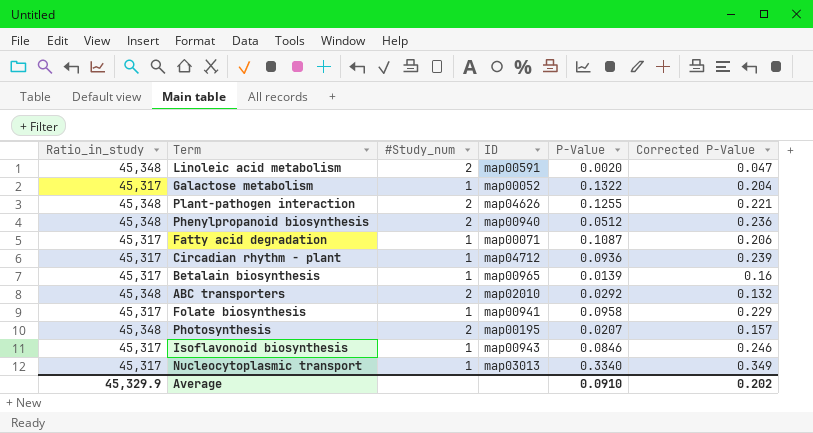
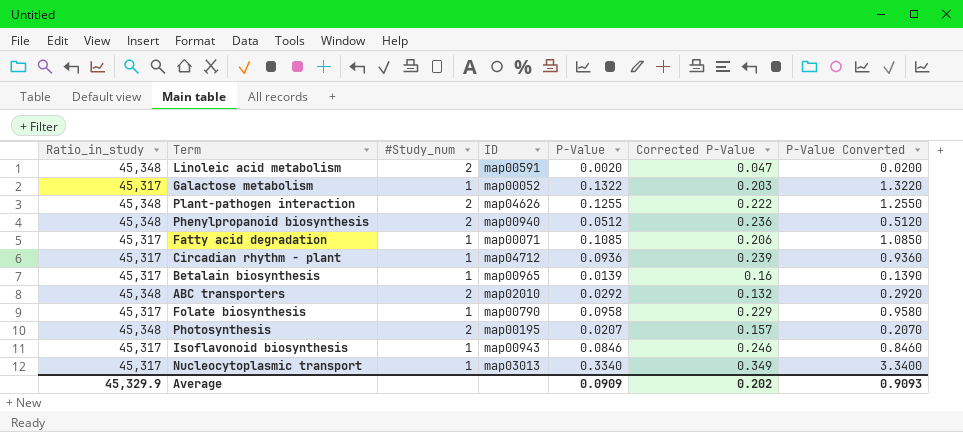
column P-Value Converted | formula: none -> [P-Value] * 10
Galactose metabolism | Corrected P-Value: 0.204 -> 0.203
Plant-pathogen interaction | Corrected P-Value: 0.221 -> 0.222
Fatty acid degradation | P-Value: 0.1087 -> 0.1085
Folate biosynthesis | ID: map00941 -> map00790
Average | P-Value: 0.0910 -> 0.0909

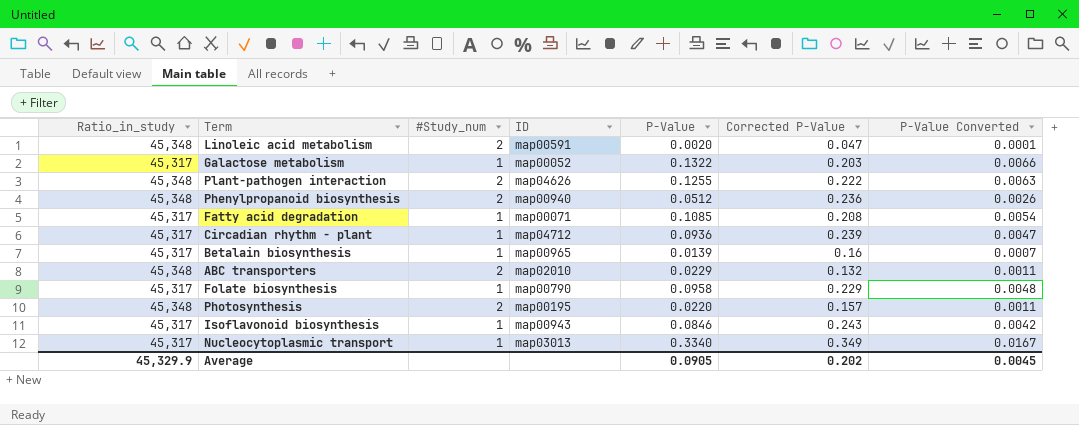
column P-Value Converted | formula: [P-Value] * 10 -> [P-Value] * 0.05
Fatty acid degradation | Corrected P-Value: 0.206 -> 0.208
ABC transporters | P-Value: 0.0292 -> 0.0229
Photosynthesis | P-Value: 0.0207 -> 0.0220
Isoflavonoid biosynthesis | Corrected P-Value: 0.246 -> 0.243
Average | P-Value: 0.0909 -> 0.0905
Average | P-Value Converted: 0.9093 -> 0.0045

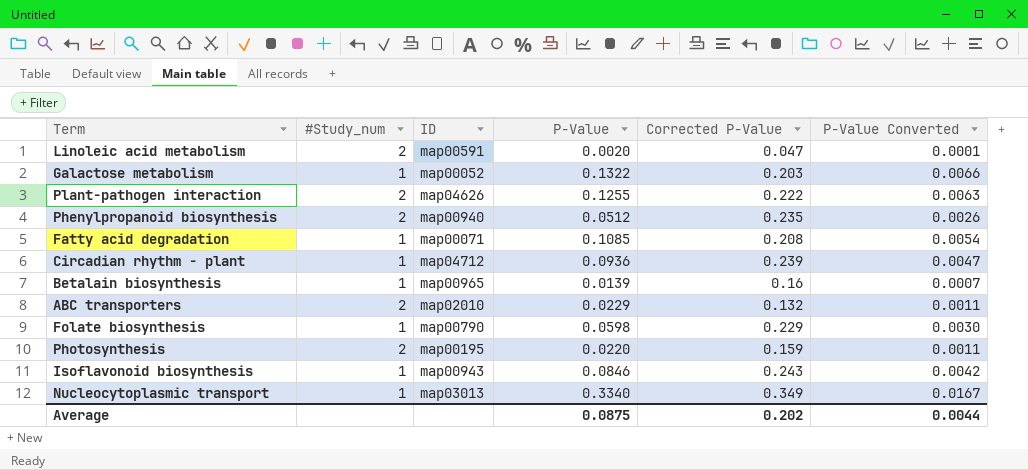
column Ratio_in_study | position: 1 -> none
Phenylpropanoid biosynthesis | Corrected P-Value: 0.236 -> 0.235
Folate biosynthesis | P-Value: 0.0958 -> 0.0598
Folate biosynthesis | P-Value Converted: 0.0048 -> 0.0030
Photosynthesis | Corrected P-Value: 0.157 -> 0.159
Average | P-Value: 0.0905 -> 0.0875
Average | P-Value Converted: 0.0045 -> 0.0044

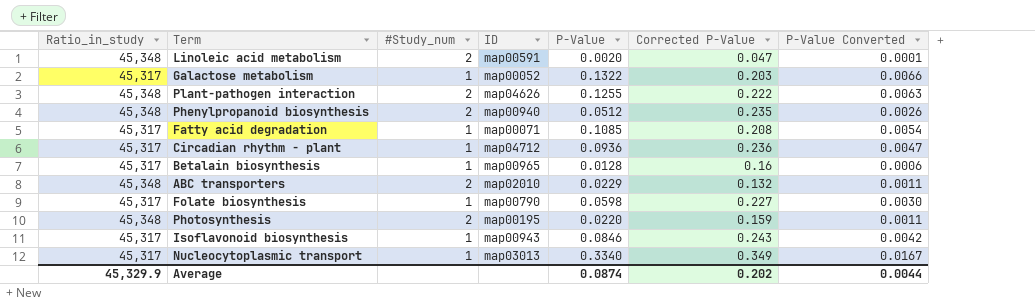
column Ratio_in_study | position: none -> 1
Circadian rhythm - plant | Corrected P-Value: 0.239 -> 0.236
Betalain biosynthesis | P-Value: 0.0139 -> 0.0128
Betalain biosynthesis | P-Value Converted: 0.0007 -> 0.0006
Folate biosynthesis | Corrected P-Value: 0.229 -> 0.227
Average | P-Value: 0.0875 -> 0.0874

